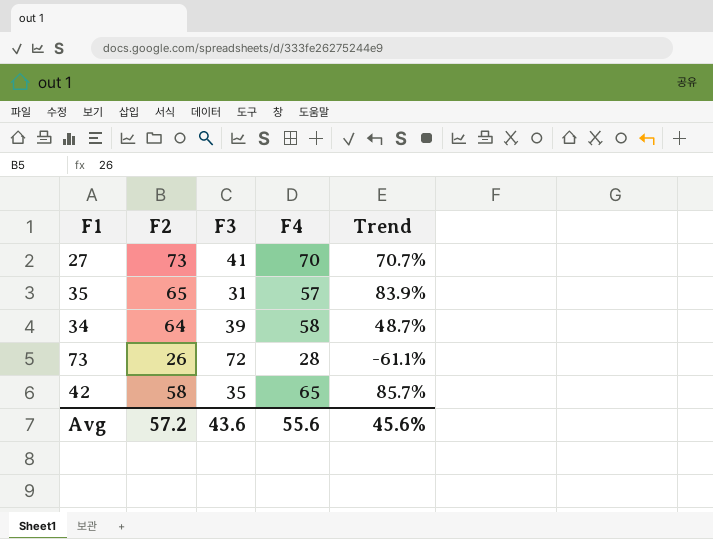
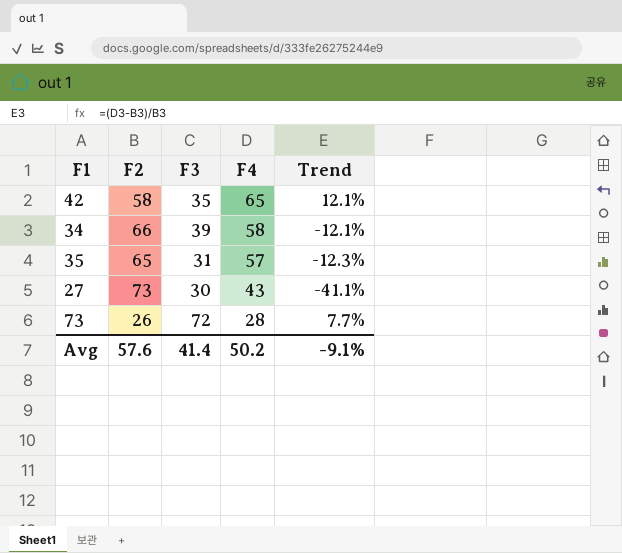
row order: none -> F4 descending
column Trend | formula: ([F4] - [F3]) / [F3] -> ([F4] - [F2]) / [F2]
34 | F2: 64 -> 66
27 | F3: 41 -> 30
27 | F4: 70 -> 43
Avg | F2: 57.2 -> 57.6
Avg | F3: 43.6 -> 41.4
Avg | F4: 55.6 -> 50.2
Avg | Trend: 45.6% -> -9.1%

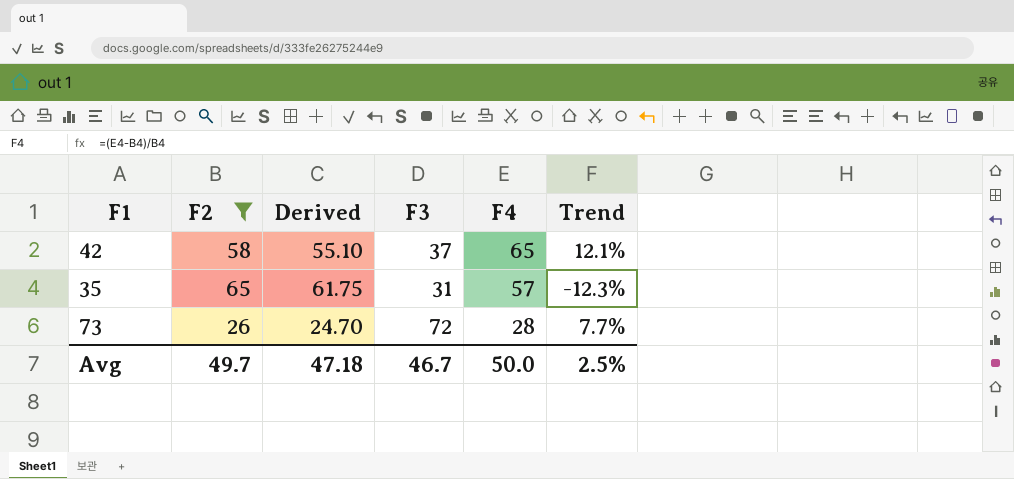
filter: none -> F2 <= 65
column Derived | formula: none -> [F2] * 0.95
42 | F3: 35 -> 37
Avg | F2: 57.6 -> 49.7
Avg | F3: 41.4 -> 46.7
Avg | F4: 50.2 -> 50.0
Avg | Trend: -9.1% -> 2.5%

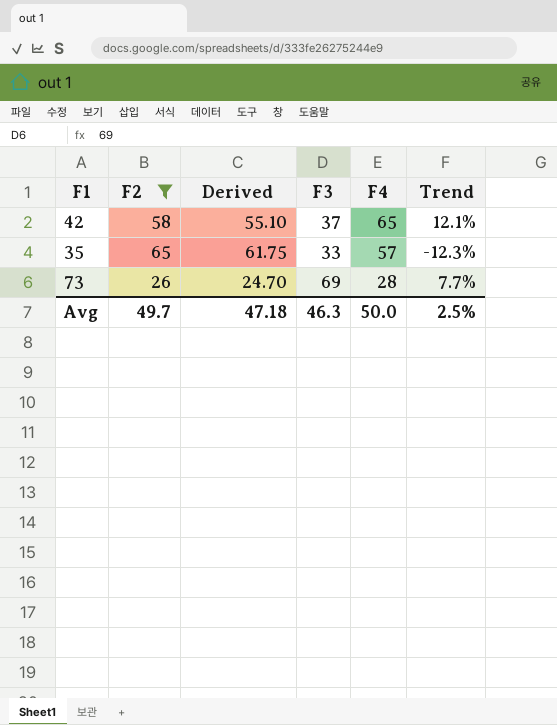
35 | F3: 31 -> 33
73 | F3: 72 -> 69
Avg | F3: 46.7 -> 46.3

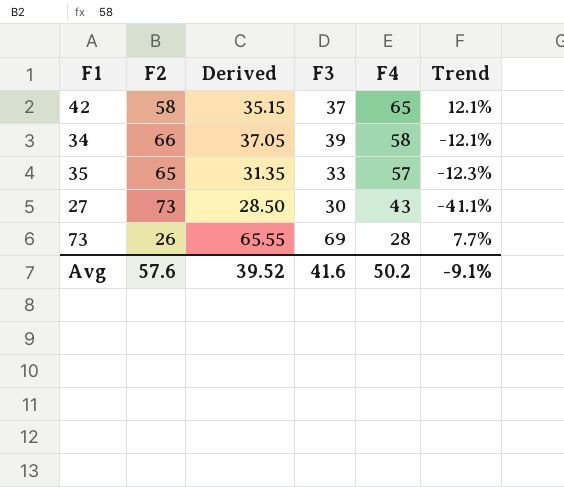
filter: F2 <= 65 -> none
column Derived | formula: [F2] * 0.95 -> [F3] * 0.95
Avg | F2: 49.7 -> 57.6
Avg | Derived: 47.18 -> 39.52
Avg | F3: 46.3 -> 41.6
Avg | F4: 50.0 -> 50.2
Avg | Trend: 2.5% -> -9.1%

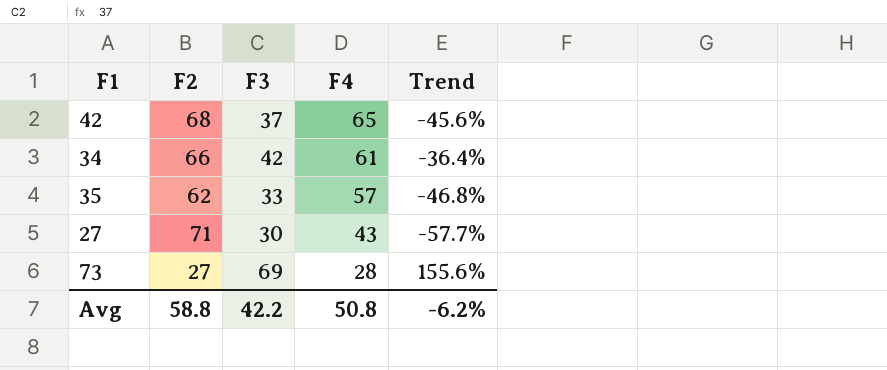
column Derived | formula: [F3] * 0.95 -> none
column Trend | formula: ([F4] - [F2]) / [F2] -> ([F3] - [F2]) / [F2]
42 | F2: 58 -> 68
34 | F3: 39 -> 42
34 | F4: 58 -> 61
35 | F2: 65 -> 62
27 | F2: 73 -> 71
73 | F2: 26 -> 27
Avg | F2: 57.6 -> 58.8
Avg | F3: 41.6 -> 42.2
Avg | F4: 50.2 -> 50.8
Avg | Trend: -9.1% -> -6.2%

